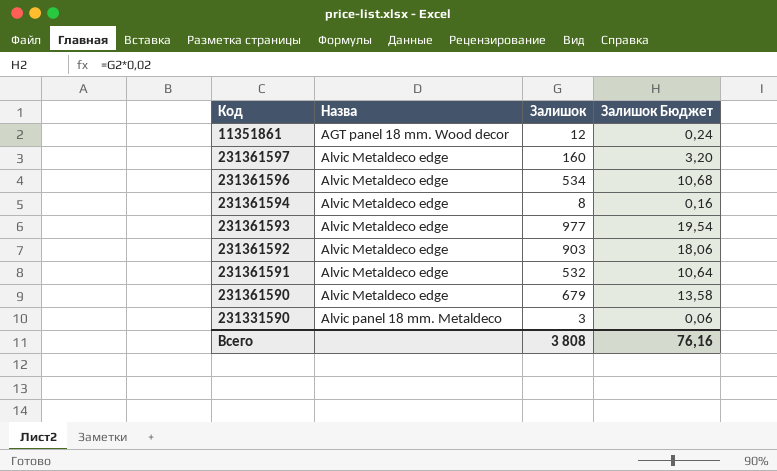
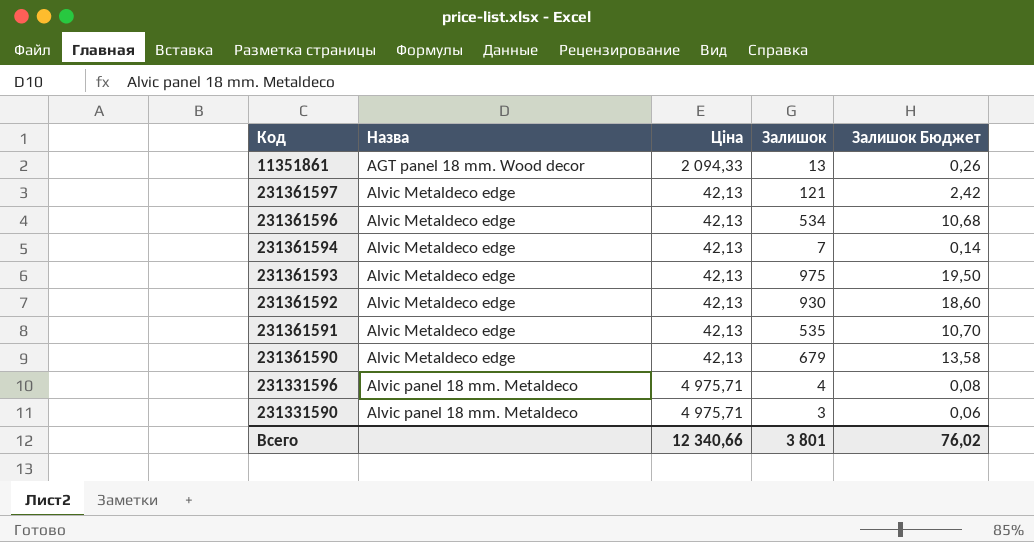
column Ціна | position: none -> 3
11351861 | Залишок: 12 -> 13
11351861 | Залишок Бюджет: 0,24 -> 0,26
231361597 | Залишок: 160 -> 121
231361597 | Залишок Бюджет: 3,20 -> 2,42
231361594 | Залишок: 8 -> 7
231361594 | Залишок Бюджет: 0,16 -> 0,14
231361593 | Залишок: 977 -> 975
231361593 | Залишок Бюджет: 19,54 -> 19,50
231361592 | Залишок: 903 -> 930
231361592 | Залишок Бюджет: 18,06 -> 18,60
231361591 | Залишок: 532 -> 535
231361591 | Залишок Бюджет: 10,64 -> 10,70
row 231331596: none -> Alvic panel 18 mm. Metaldeco | 4 975,71 | 4 | 0,08
Всего | Залишок: 3 808 -> 3 801
Всего | Залишок Бюджет: 76,16 -> 76,02

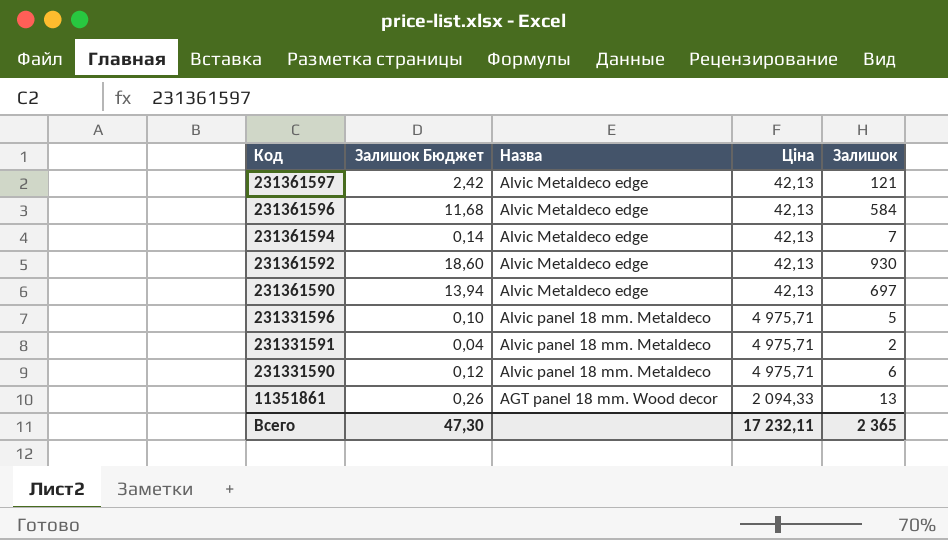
row order: Назва ascending -> Код descending
column Залишок Бюджет | position: 5 -> 2
row 231361593: Alvic Metaldeco edge | 42,13 | 975 | 19,50 -> none
row 231361591: Alvic Metaldeco edge | 42,13 | 535 | 10,70 -> none
231361596 | Залишок Бюджет: 10,68 -> 11,68
231361596 | Залишок: 534 -> 584
231361590 | Залишок Бюджет: 13,58 -> 13,94
231361590 | Залишок: 679 -> 697
231331596 | Залишок Бюджет: 0,08 -> 0,10
231331596 | Залишок: 4 -> 5
row 231331591: none -> 0,04 | Alvic panel 18 mm. Metaldeco | 4 975,71 | 2
231331590 | Залишок Бюджет: 0,06 -> 0,12
231331590 | Залишок: 3 -> 6
Всего | Залишок Бюджет: 76,02 -> 47,30
Всего | Ціна: 12 340,66 -> 17 232,11
Всего | Залишок: 3 801 -> 2 365

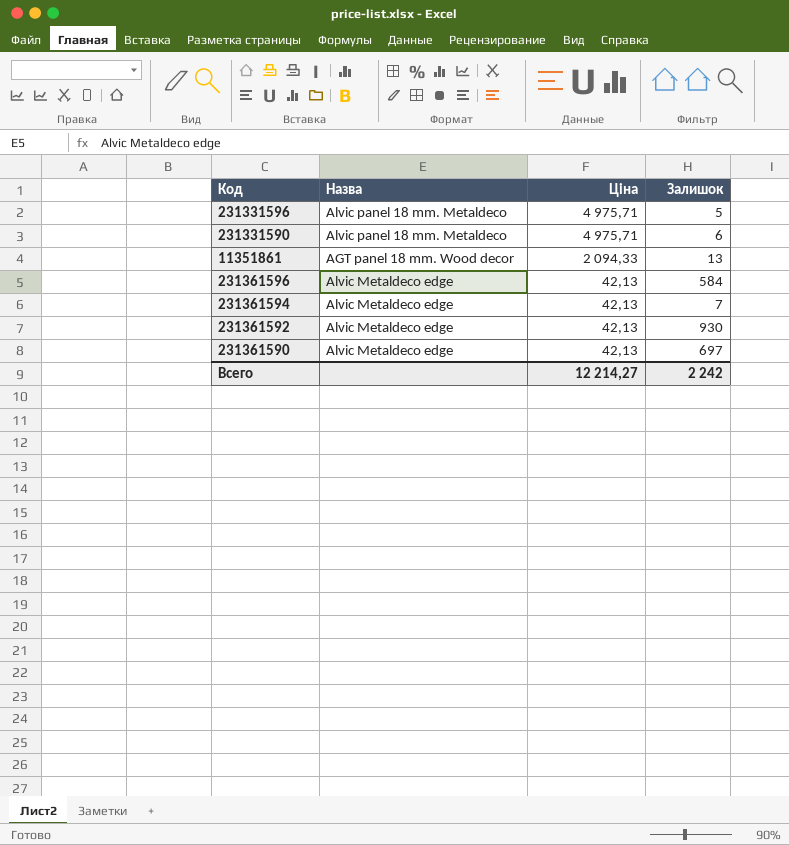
row order: Код descending -> Ціна descending
column Залишок Бюджет | formula: [Залишок] * 0,02 -> none
row 231361597: 2,42 | Alvic Metaldeco edge | 42,13 | 121 -> none
row 231331591: 0,04 | Alvic panel 18 mm. Metaldeco | 4 975,71 | 2 -> none
Всего | Ціна: 17 232,11 -> 12 214,27
Всего | Залишок: 2 365 -> 2 242

